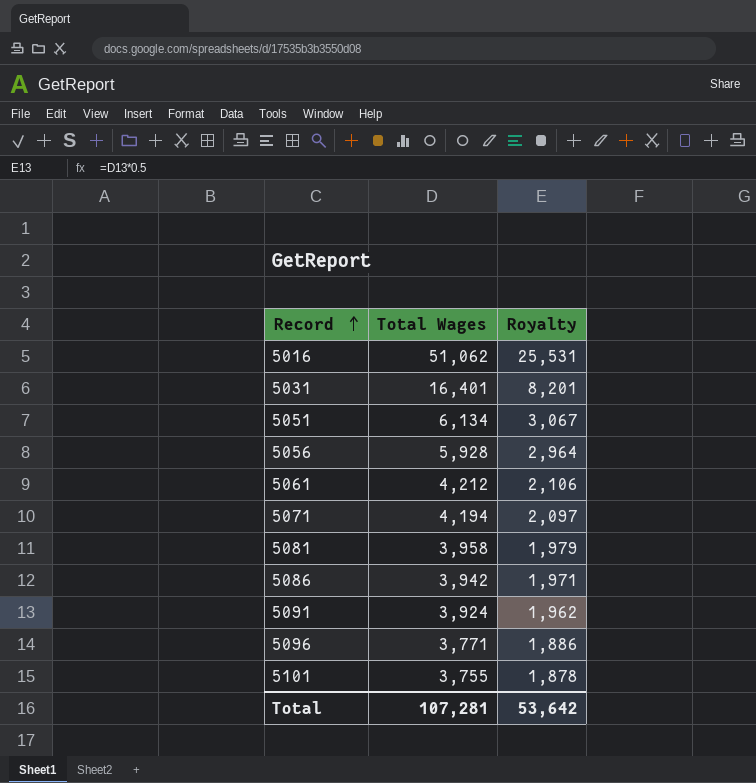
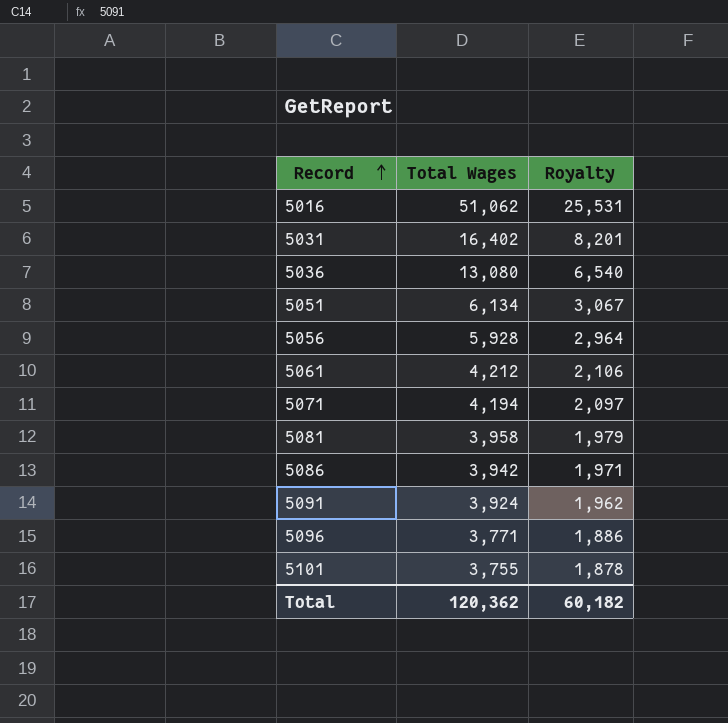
5031 | Total Wages: 16,401 -> 16,402
row 5036: none -> 13,080 | 6,540
Total | Total Wages: 107,281 -> 120,362
Total | Royalty: 53,642 -> 60,182

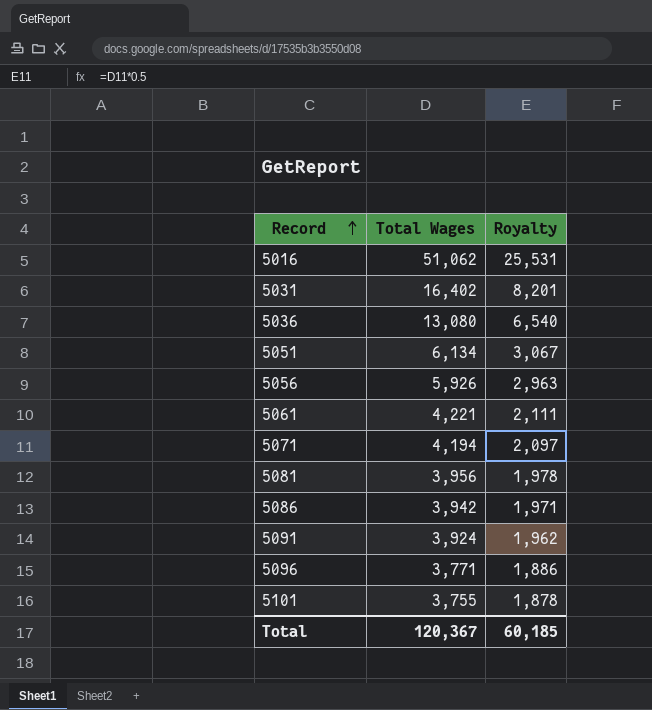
5056 | Total Wages: 5,928 -> 5,926
5056 | Royalty: 2,964 -> 2,963
5061 | Total Wages: 4,212 -> 4,221
5061 | Royalty: 2,106 -> 2,111
5081 | Total Wages: 3,958 -> 3,956
5081 | Royalty: 1,979 -> 1,978
Total | Total Wages: 120,362 -> 120,367
Total | Royalty: 60,182 -> 60,185

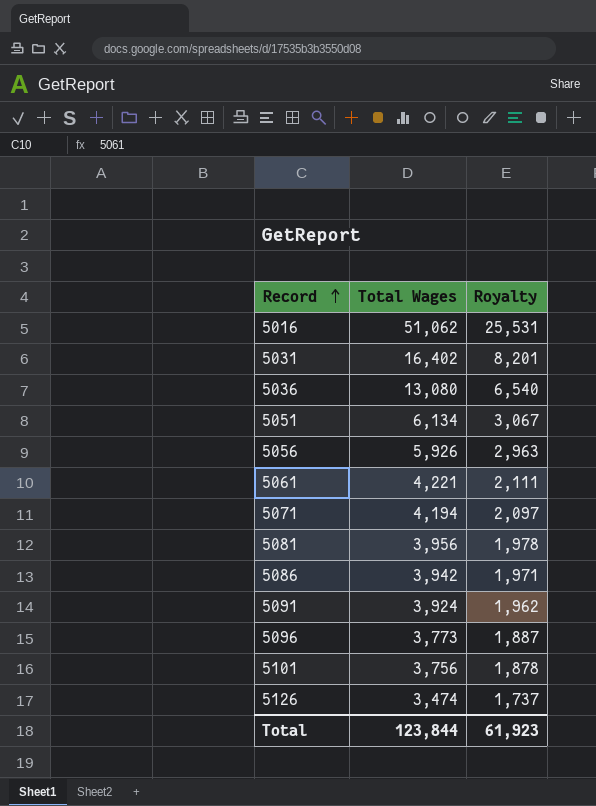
5096 | Total Wages: 3,771 -> 3,773
5096 | Royalty: 1,886 -> 1,887
5101 | Total Wages: 3,755 -> 3,756
row 5126: none -> 3,474 | 1,737
Total | Total Wages: 120,367 -> 123,844
Total | Royalty: 60,185 -> 61,923

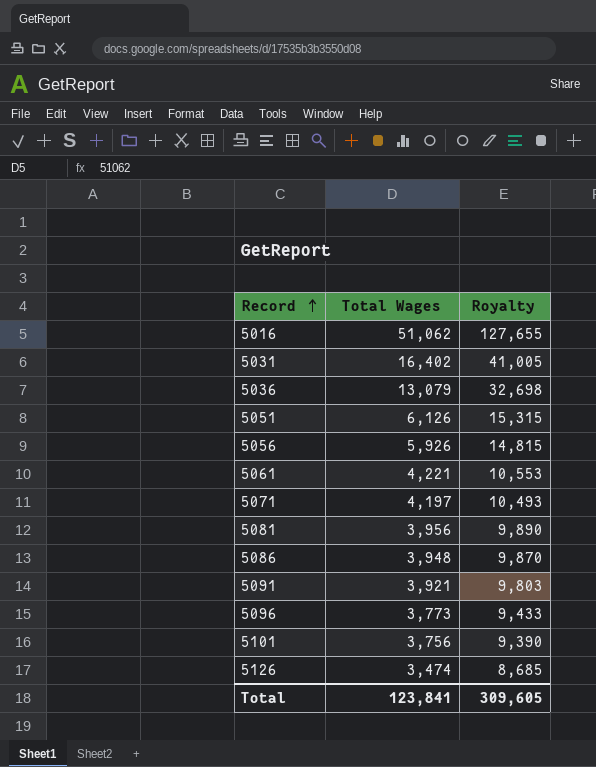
column Royalty | formula: [Total Wages] * 0.5 -> [Total Wages] * 2.5
5036 | Total Wages: 13,080 -> 13,079
5051 | Total Wages: 6,134 -> 6,126
5071 | Total Wages: 4,194 -> 4,197
5086 | Total Wages: 3,942 -> 3,948
5091 | Total Wages: 3,924 -> 3,921
Total | Total Wages: 123,844 -> 123,841
Total | Royalty: 61,923 -> 309,605

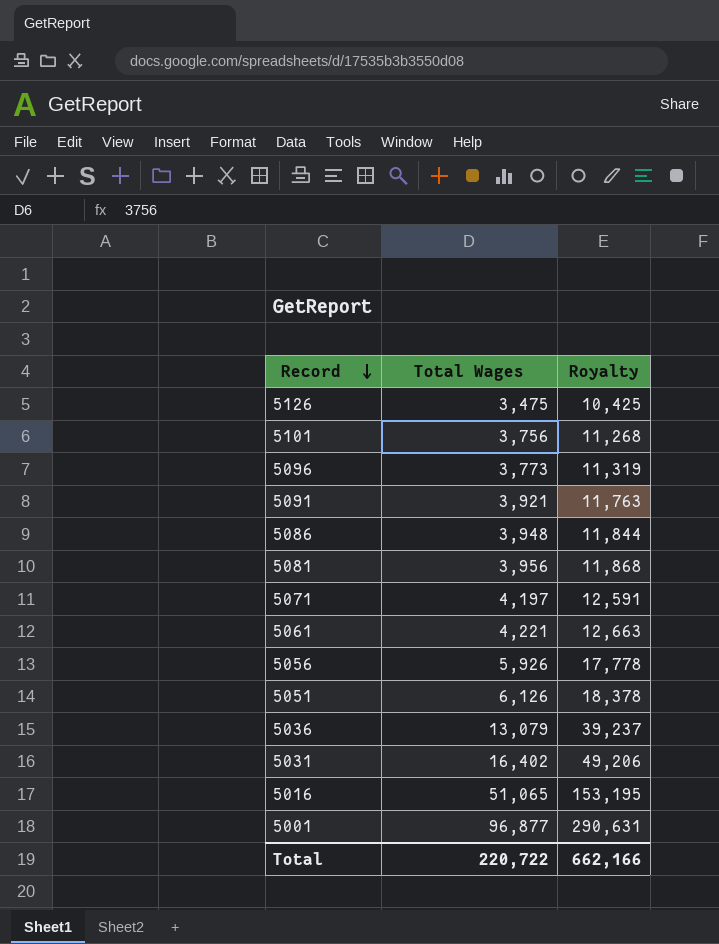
row order: Record ascending -> Record descending
column Royalty | formula: [Total Wages] * 2.5 -> [Total Wages] * 3
5126 | Total Wages: 3,474 -> 3,475
5016 | Total Wages: 51,062 -> 51,065
row 5001: none -> 96,877 | 290,631
Total | Total Wages: 123,841 -> 220,722
Total | Royalty: 309,605 -> 662,166

